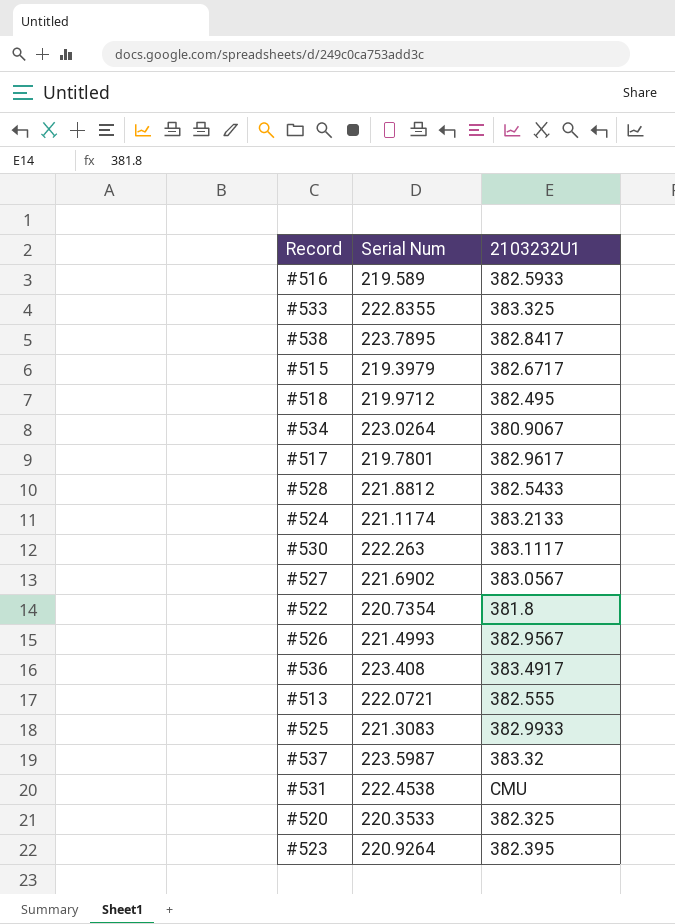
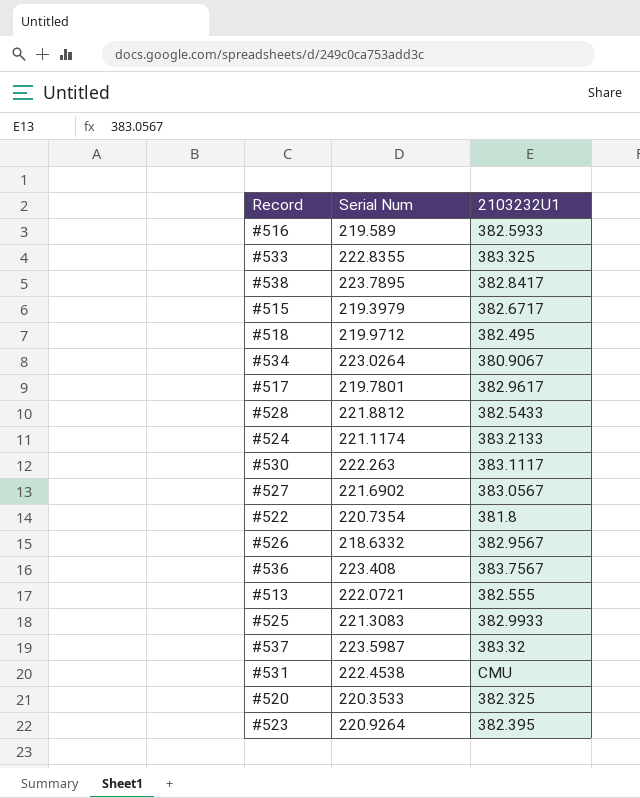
#526 | Serial Num: 221.4993 -> 218.6332
#536 | 2103232U1: 383.4917 -> 383.7567

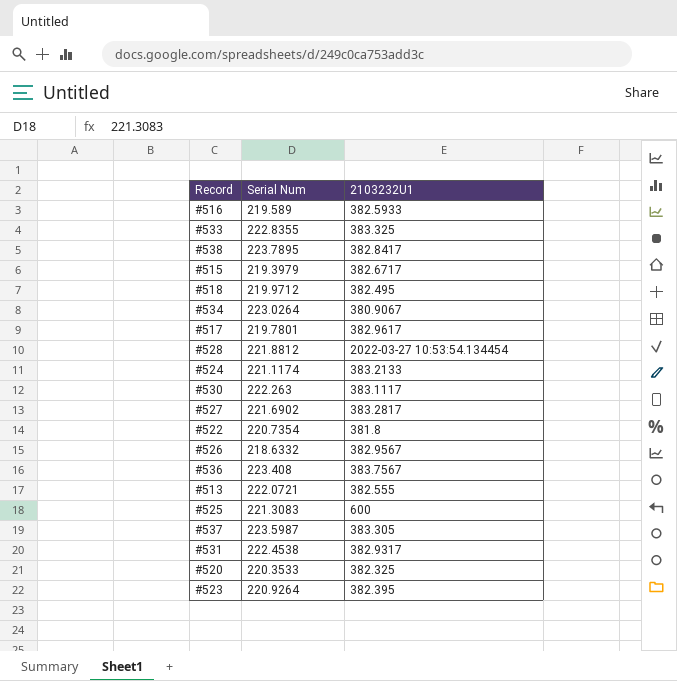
#528 | 2103232U1: 382.5433 -> 2022-03-27 10:53:54.134454
#527 | 2103232U1: 383.0567 -> 383.2817
#525 | 2103232U1: 382.9933 -> 600
#537 | 2103232U1: 383.32 -> 383.305
#531 | 2103232U1: CMU -> 382.9317

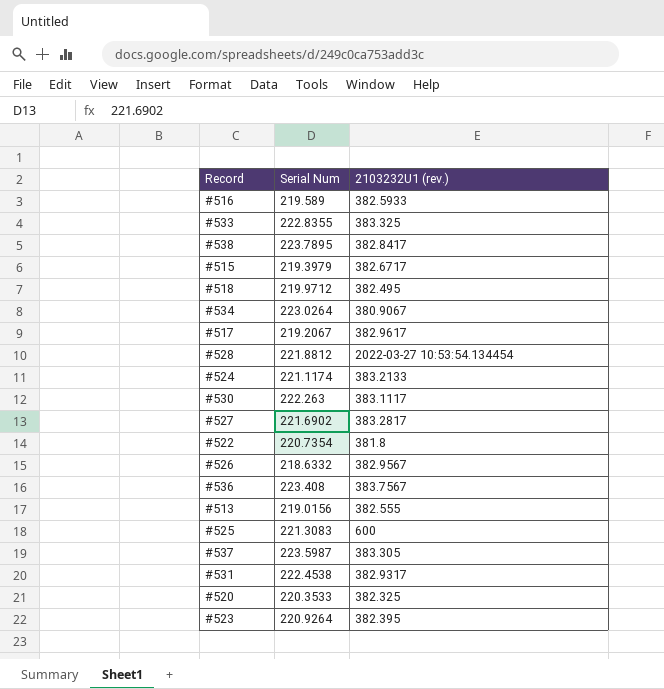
column name: 2103232U1 -> 2103232U1 (rev.)
#517 | Serial Num: 219.7801 -> 219.2067
#513 | Serial Num: 222.0721 -> 219.0156

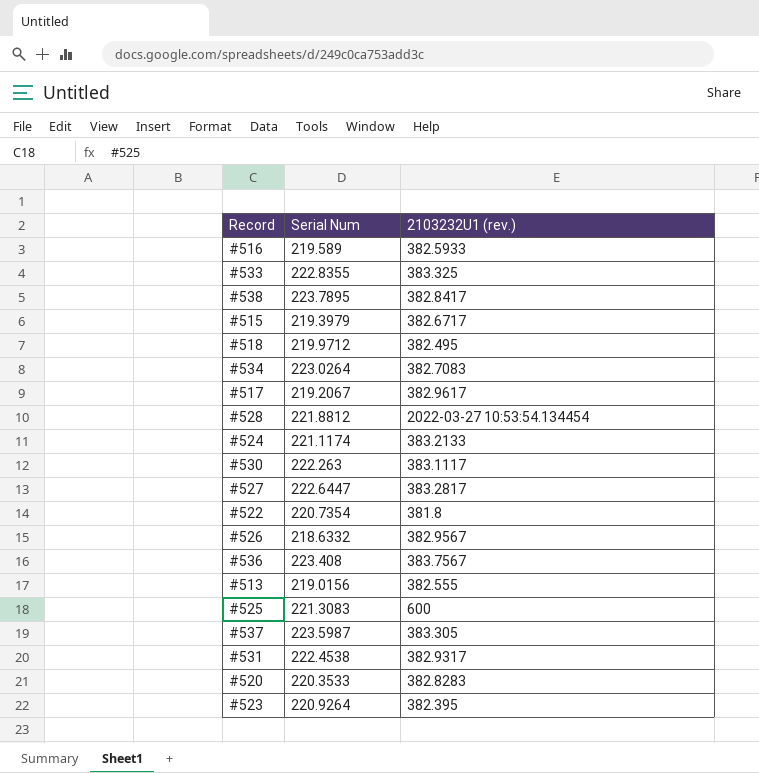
#534 | 2103232U1 (rev.): 380.9067 -> 382.7083
#527 | Serial Num: 221.6902 -> 222.6447
#520 | 2103232U1 (rev.): 382.325 -> 382.8283

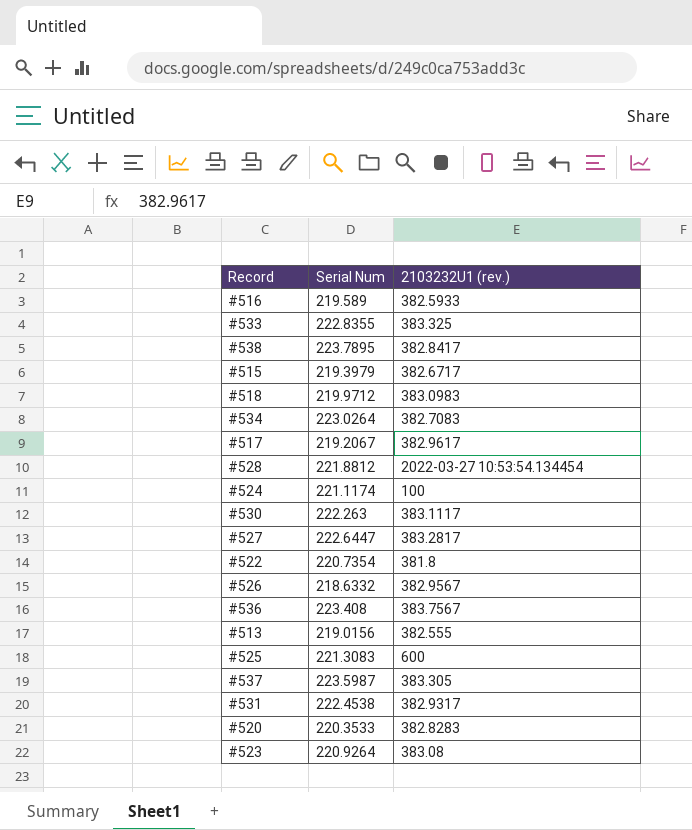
#518 | 2103232U1 (rev.): 382.495 -> 383.0983
#524 | 2103232U1 (rev.): 383.2133 -> 100
#523 | 2103232U1 (rev.): 382.395 -> 383.08

